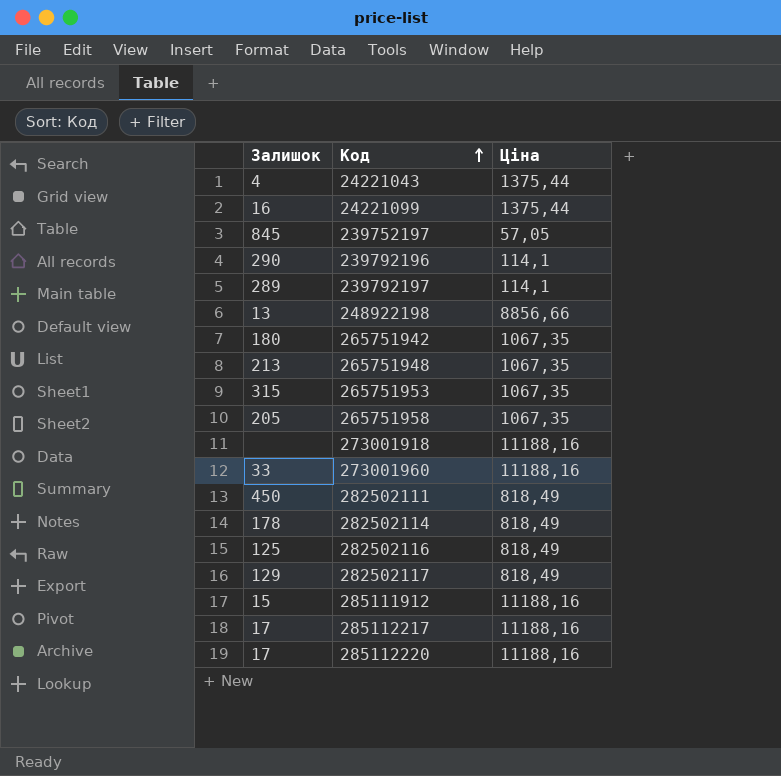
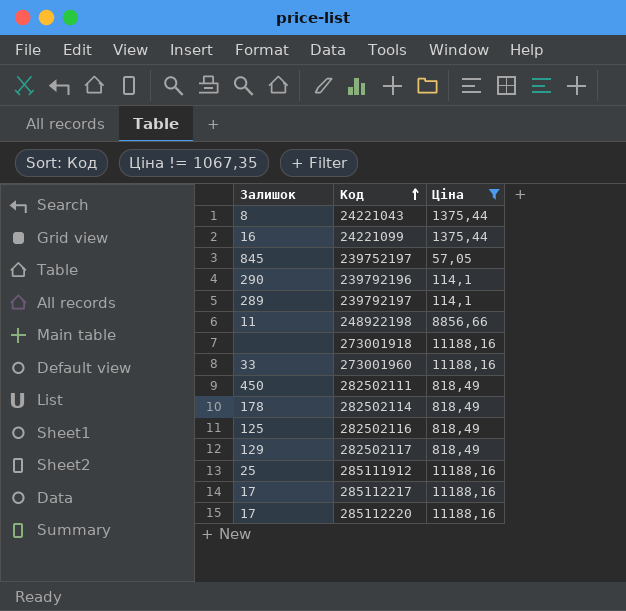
filter: none -> Ціна != 1067,35
24221043 | Залишок: 4 -> 8
248922198 | Залишок: 13 -> 11
285111912 | Залишок: 15 -> 25

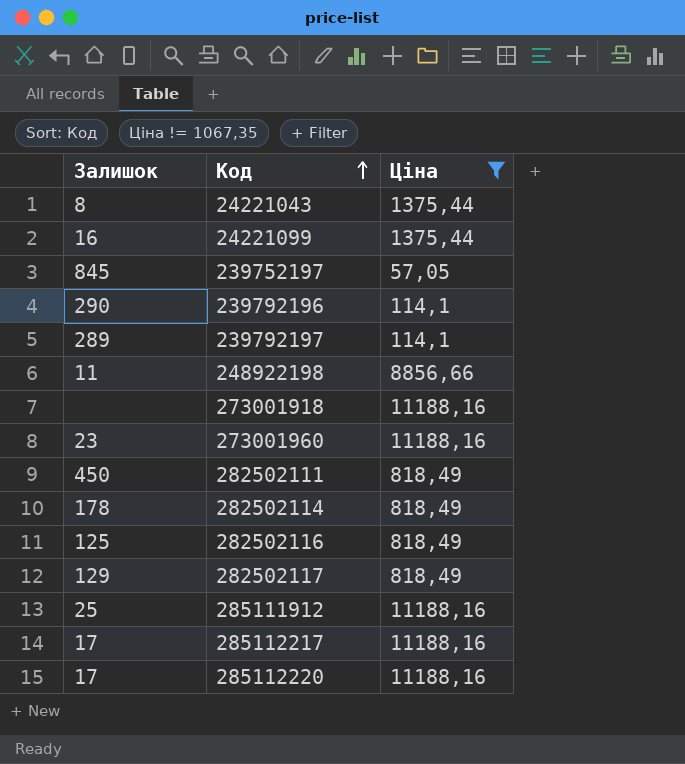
273001960 | Залишок: 33 -> 23

